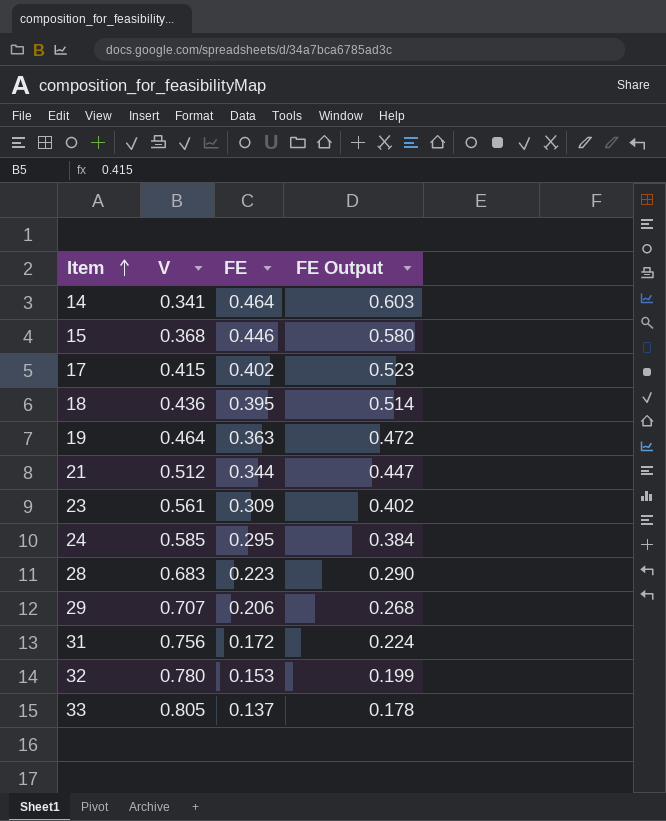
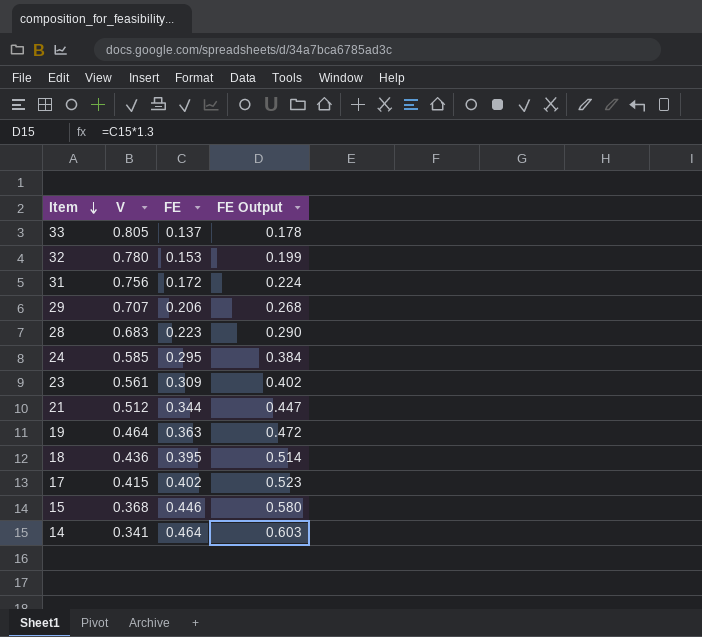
row order: Item ascending -> Item descending

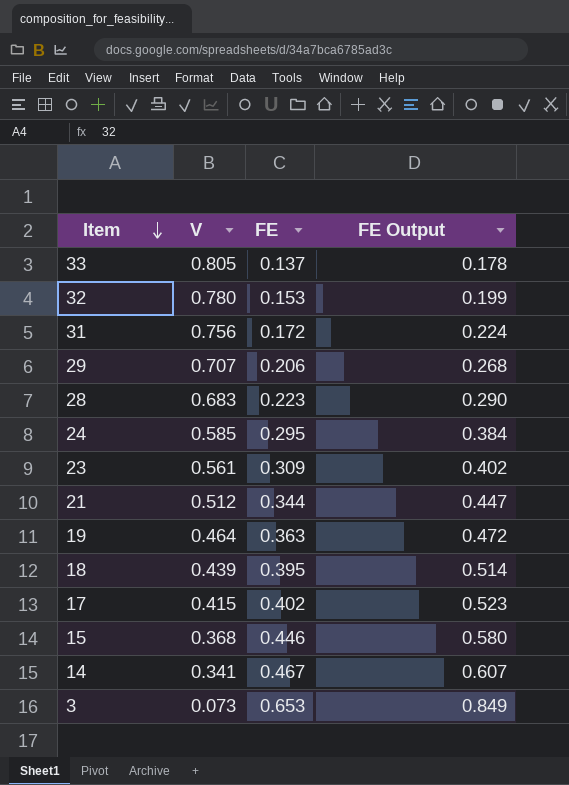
18 | V: 0.436 -> 0.439
14 | FE: 0.464 -> 0.467
14 | FE Output: 0.603 -> 0.607
row 3: none -> 0.073 | 0.653 | 0.849

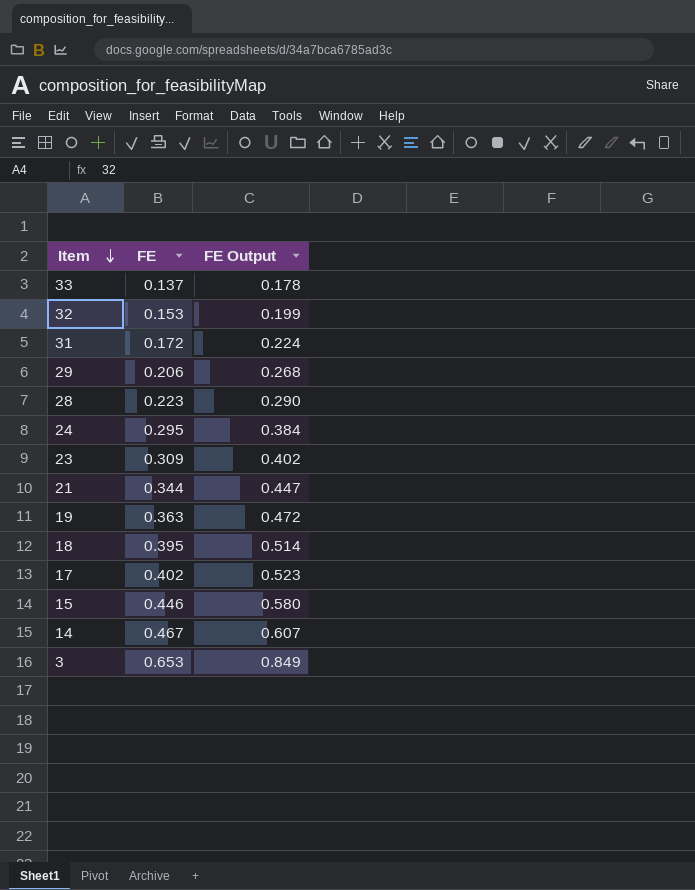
column V | position: 2 -> none

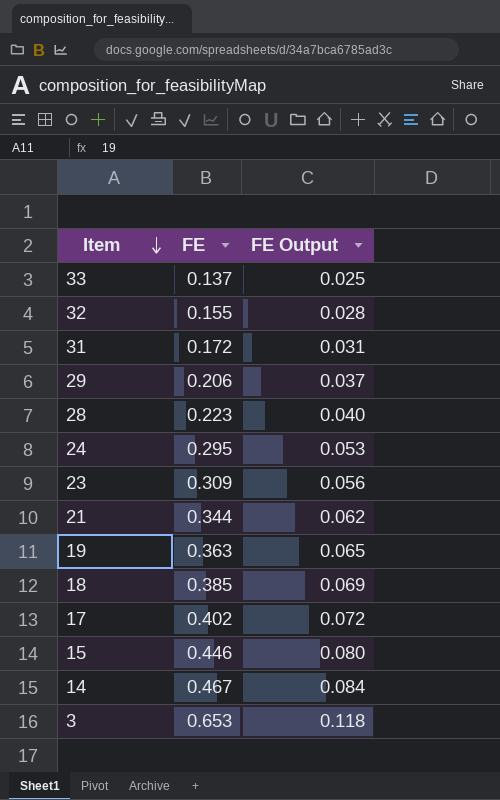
column FE Output | formula: [FE] * 1.3 -> [FE] * 0.18
32 | FE: 0.153 -> 0.155
18 | FE: 0.395 -> 0.385

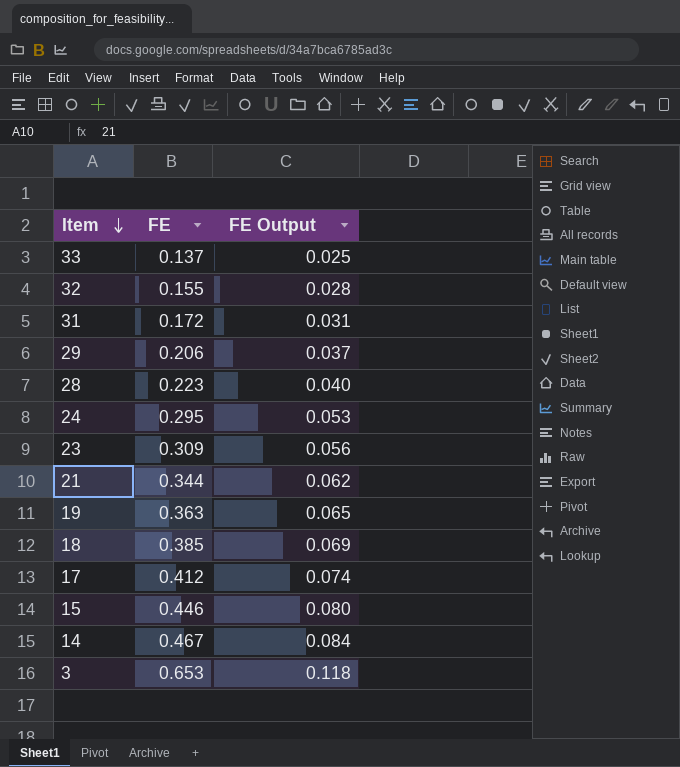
17 | FE: 0.402 -> 0.412
17 | FE Output: 0.072 -> 0.074

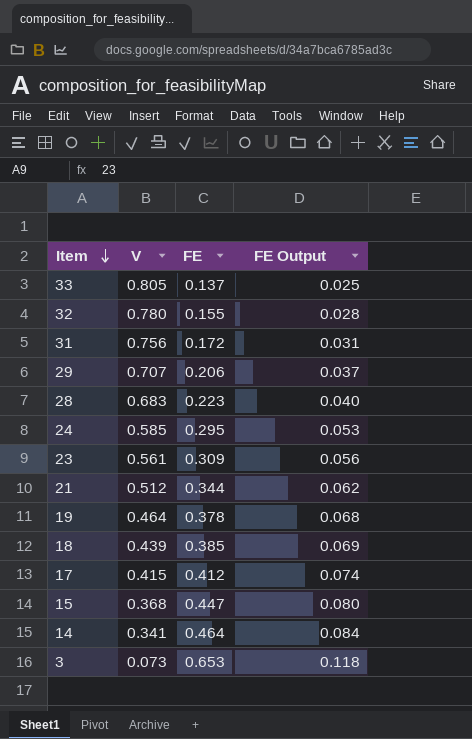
column V | position: none -> 2
19 | FE: 0.363 -> 0.378
19 | FE Output: 0.065 -> 0.068
15 | FE: 0.446 -> 0.447
14 | FE: 0.467 -> 0.464

